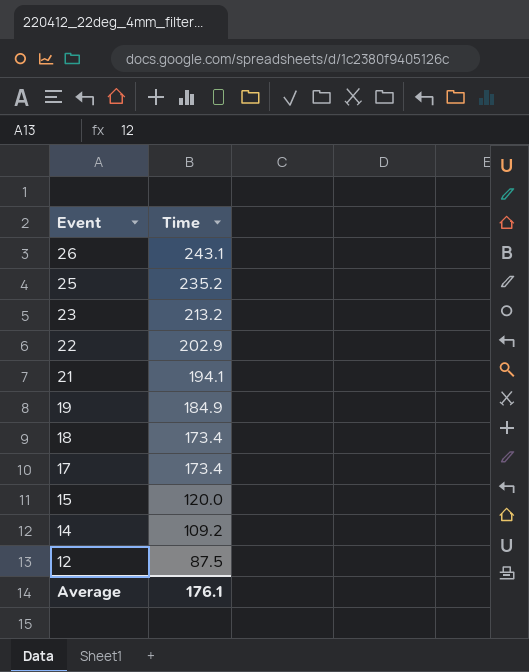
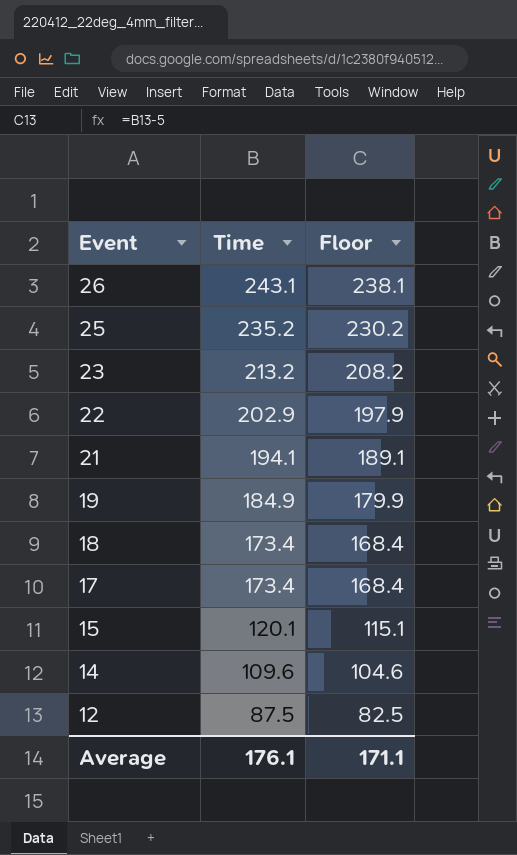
column Floor | formula: none -> [Time] - 5
15 | Time: 120.0 -> 120.1
14 | Time: 109.2 -> 109.6

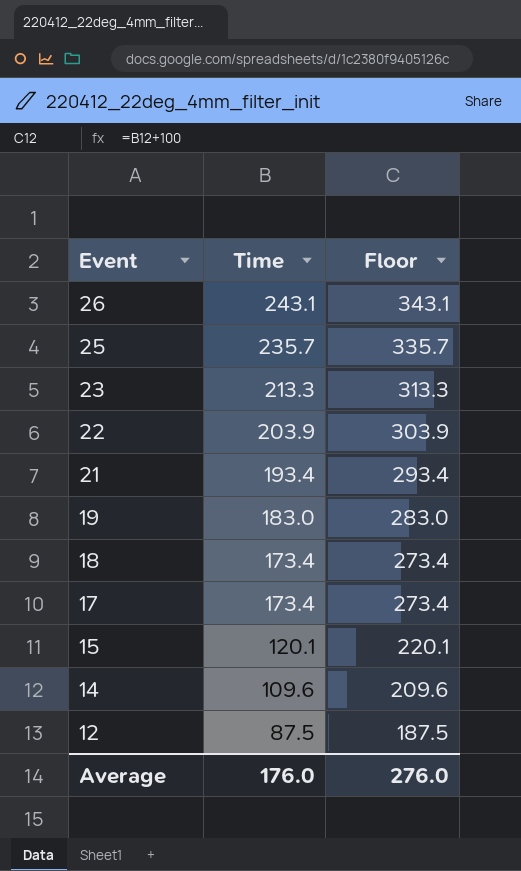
column Floor | formula: [Time] - 5 -> [Time] + 100
25 | Time: 235.2 -> 235.7
23 | Time: 213.2 -> 213.3
22 | Time: 202.9 -> 203.9
21 | Time: 194.1 -> 193.4
19 | Time: 184.9 -> 183.0
Average | Time: 176.1 -> 176.0
Average | Floor: 171.1 -> 276.0

